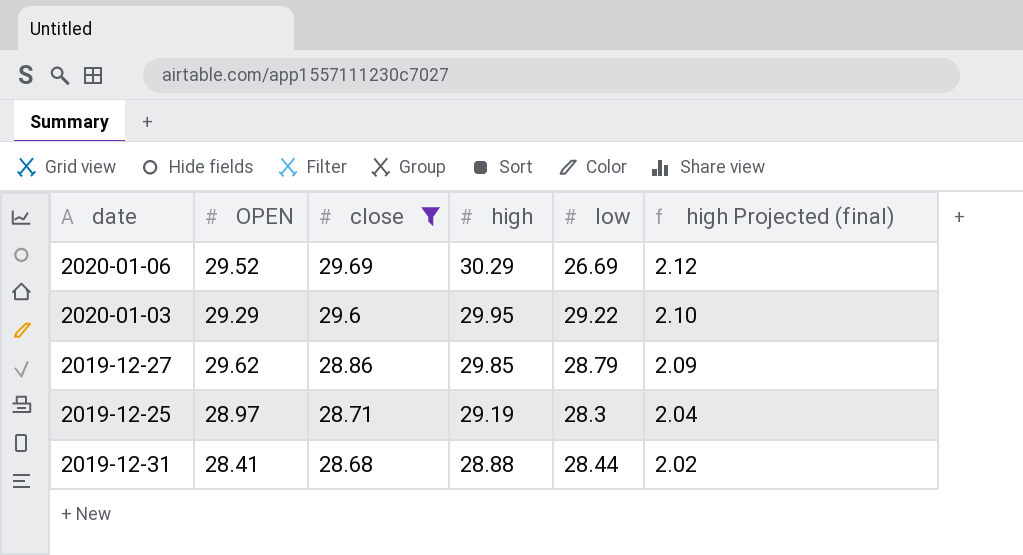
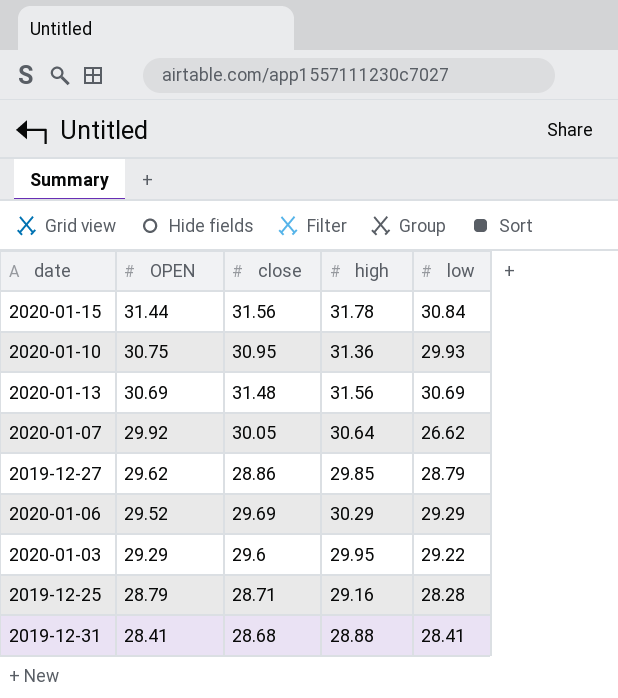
filter: close <= 29.69 -> none
row order: close descending -> OPEN descending
column high Projected (final) | formula: [high] * 0.07 -> none
2020-01-06 | low: 26.69 -> 29.29
2019-12-25 | OPEN: 28.97 -> 28.79
2019-12-25 | high: 29.19 -> 29.16
2019-12-25 | low: 28.3 -> 28.28
2019-12-31 | low: 28.44 -> 28.41

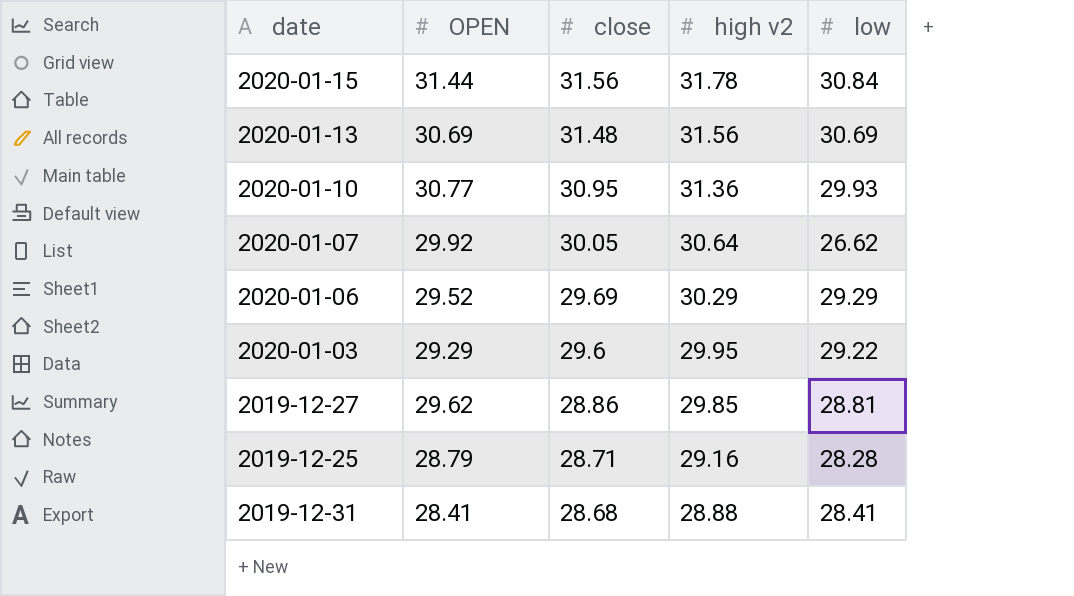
row order: OPEN descending -> close descending
column name: high -> high v2
2020-01-10 | OPEN: 30.75 -> 30.77
2019-12-27 | low: 28.79 -> 28.81

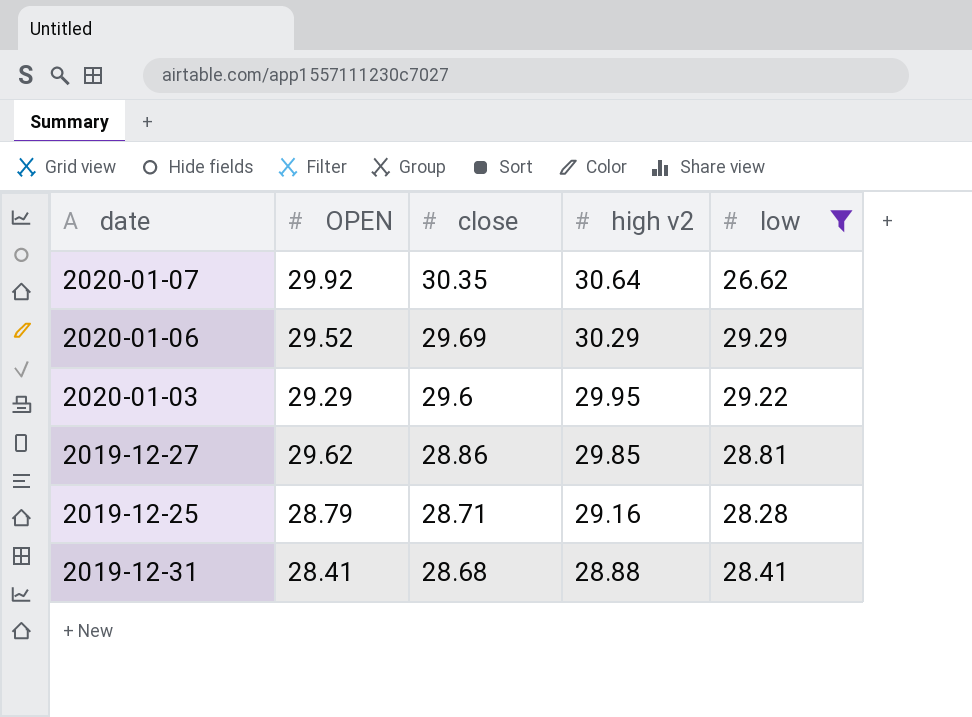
filter: none -> low <= 29.29
2020-01-07 | close: 30.05 -> 30.35

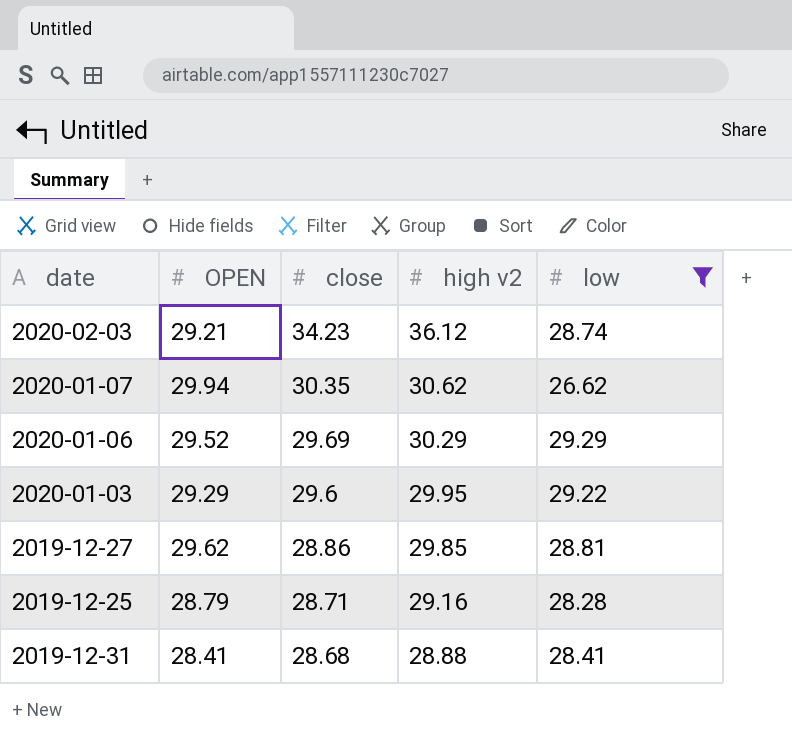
row 2020-02-03: none -> 29.21 | 34.23 | 36.12 | 28.74
2020-01-07 | OPEN: 29.92 -> 29.94
2020-01-07 | high v2: 30.64 -> 30.62

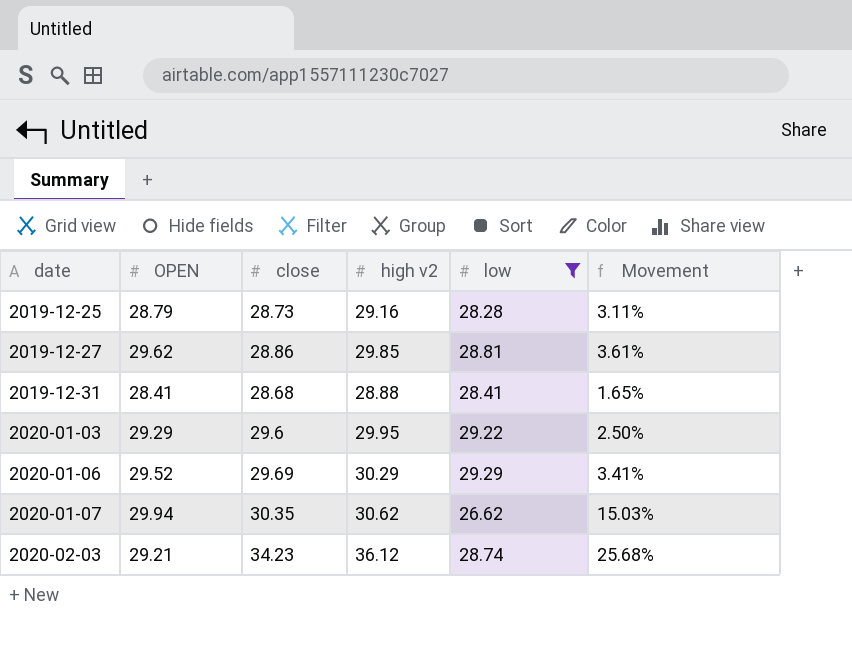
row order: close descending -> date ascending
column Movement | formula: none -> ([high v2] - [low]) / [low]
2019-12-25 | close: 28.71 -> 28.73

